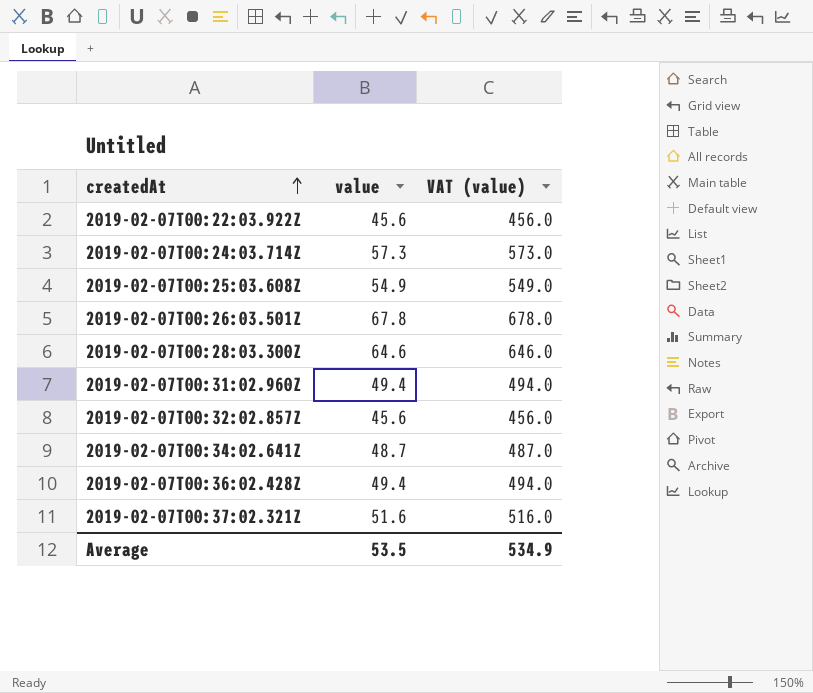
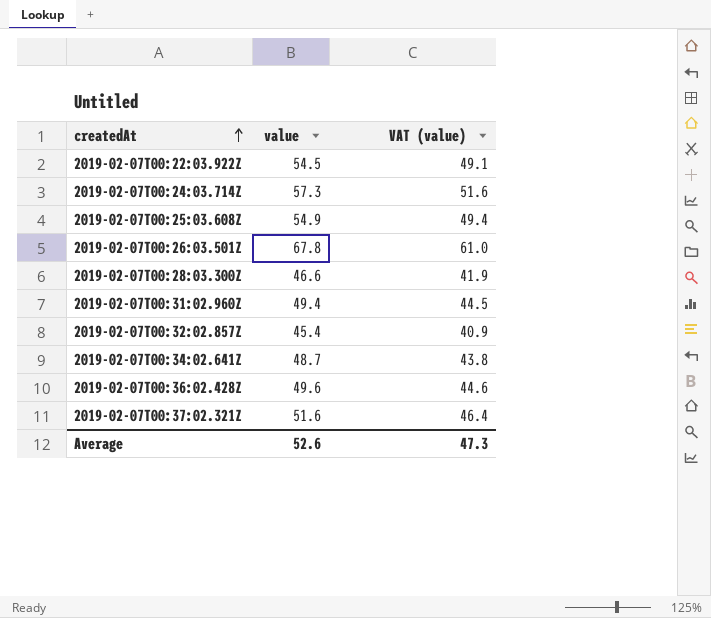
column VAT (value) | formula: [value] * 10 -> [value] * 0.9
2019-02-07T00:22:03.922Z | value: 45.6 -> 54.5
2019-02-07T00:28:03.300Z | value: 64.6 -> 46.6
2019-02-07T00:32:02.857Z | value: 45.6 -> 45.4
2019-02-07T00:36:02.428Z | value: 49.4 -> 49.6
Average | value: 53.5 -> 52.6
Average | VAT (value): 534.9 -> 47.3

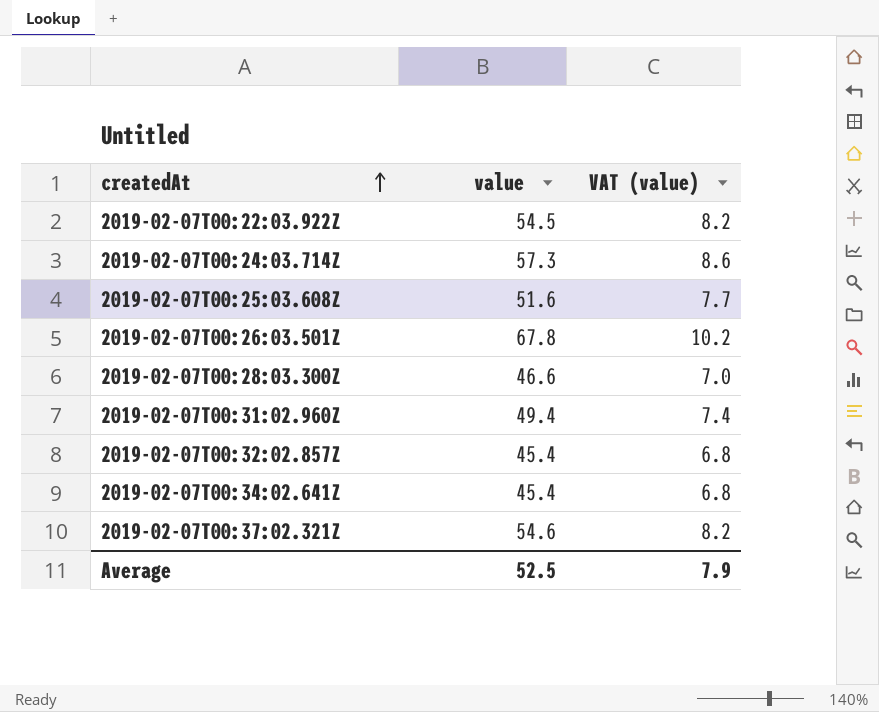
column VAT (value) | formula: [value] * 0.9 -> [value] * 0.15
row 2019-02-07T00:36:02.428Z: 49.6 | 44.6 -> none
2019-02-07T00:25:03.608Z | value: 54.9 -> 51.6
2019-02-07T00:34:02.641Z | value: 48.7 -> 45.4
2019-02-07T00:37:02.321Z | value: 51.6 -> 54.6
Average | value: 52.6 -> 52.5
Average | VAT (value): 47.3 -> 7.9

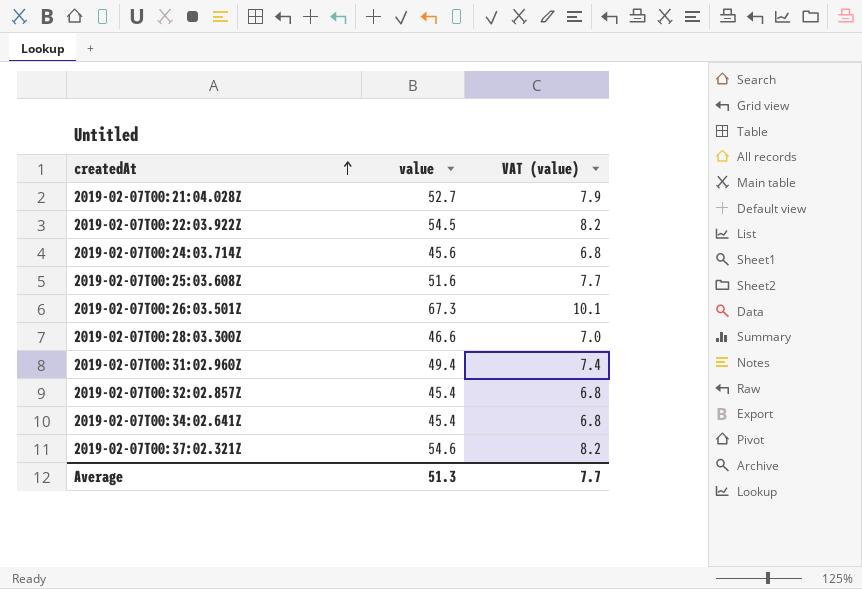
row 2019-02-07T00:21:04.028Z: none -> 52.7 | 7.9
2019-02-07T00:24:03.714Z | value: 57.3 -> 45.6
2019-02-07T00:24:03.714Z | VAT (value): 8.6 -> 6.8
2019-02-07T00:26:03.501Z | value: 67.8 -> 67.3
2019-02-07T00:26:03.501Z | VAT (value): 10.2 -> 10.1
Average | value: 52.5 -> 51.3
Average | VAT (value): 7.9 -> 7.7

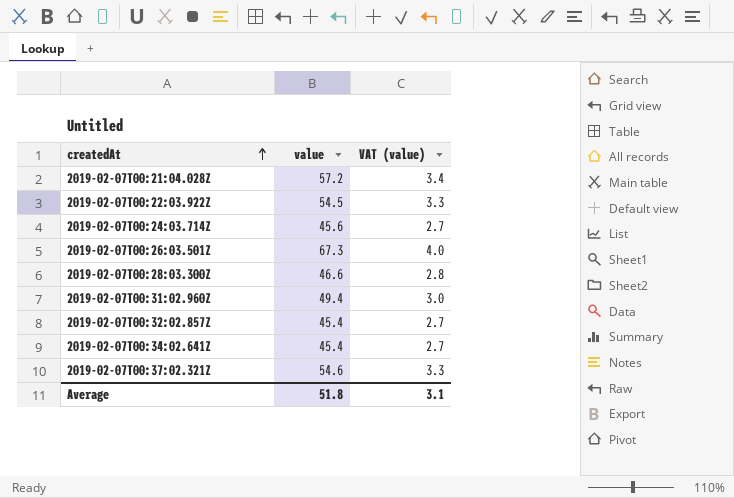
column VAT (value) | formula: [value] * 0.15 -> [value] * 0.06
row 2019-02-07T00:25:03.608Z: 51.6 | 7.7 -> none
2019-02-07T00:21:04.028Z | value: 52.7 -> 57.2
Average | value: 51.3 -> 51.8
Average | VAT (value): 7.7 -> 3.1

